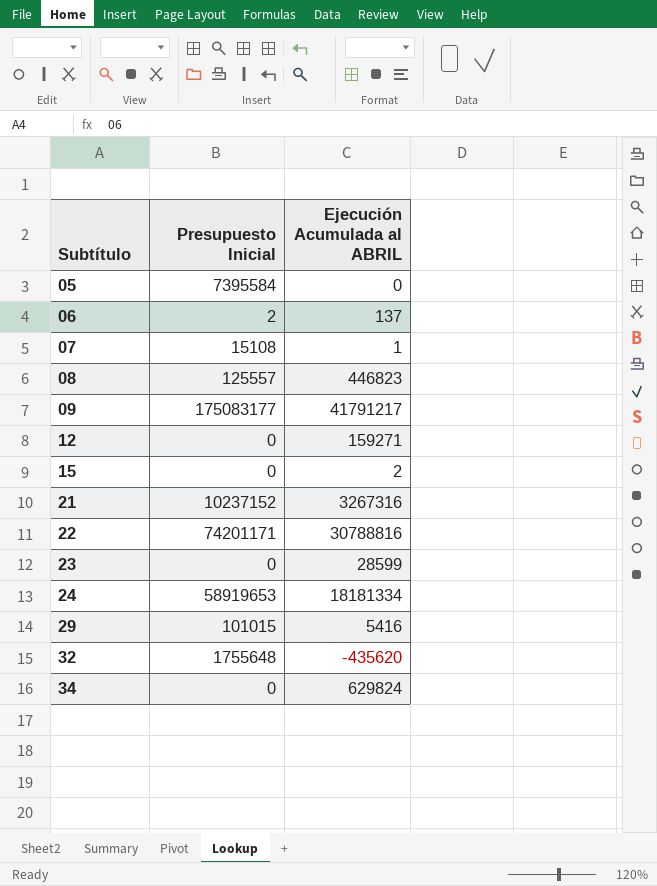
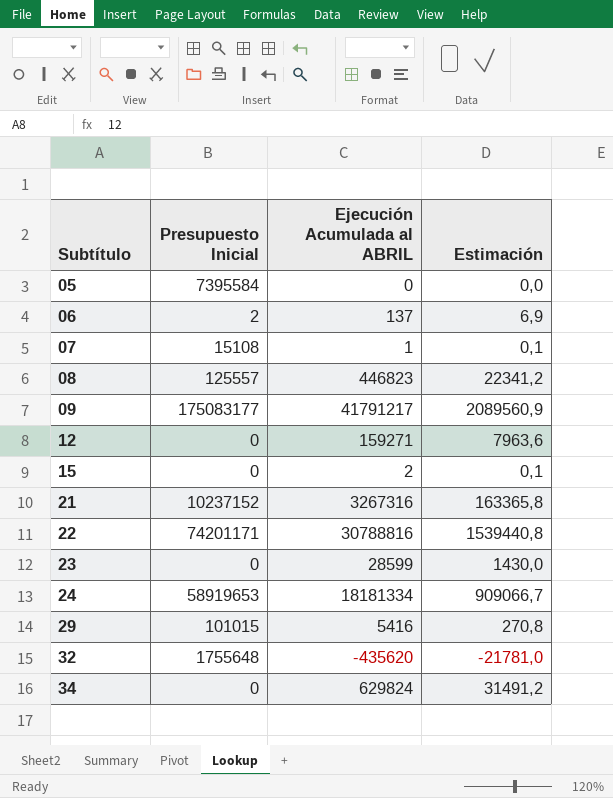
column Estimación | formula: none -> [Ejecución Acumulada al ABRIL] * 0,05

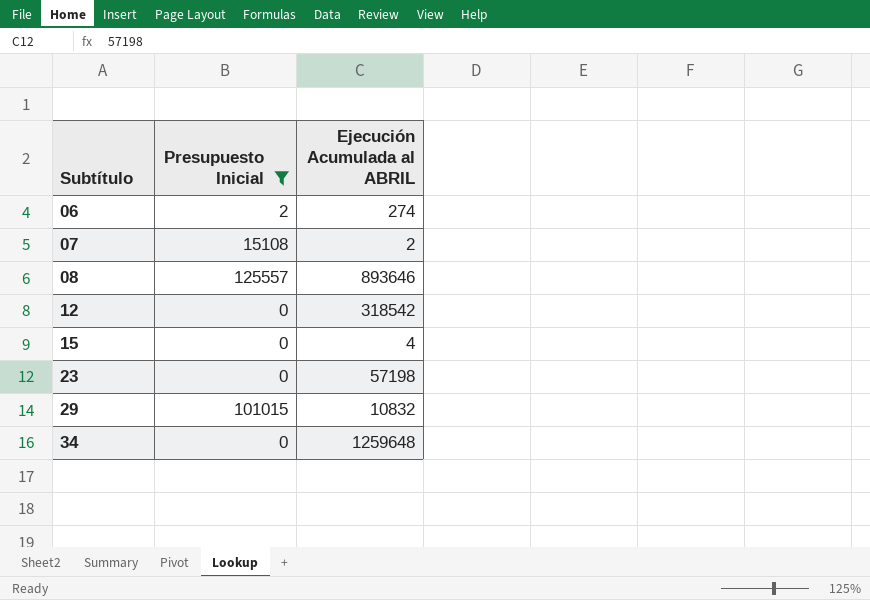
filter: none -> Presupuesto Inicial <= 125557
column Estimación | formula: [Ejecución Acumulada al ABRIL] * 0,05 -> none
06 | Ejecución Acumulada al ABRIL: 137 -> 274
07 | Ejecución Acumulada al ABRIL: 1 -> 2
08 | Ejecución Acumulada al ABRIL: 446823 -> 893646
12 | Ejecución Acumulada al ABRIL: 159271 -> 318542
15 | Ejecución Acumulada al ABRIL: 2 -> 4
23 | Ejecución Acumulada al ABRIL: 28599 -> 57198
29 | Ejecución Acumulada al ABRIL: 5416 -> 10832
34 | Ejecución Acumulada al ABRIL: 629824 -> 1259648

